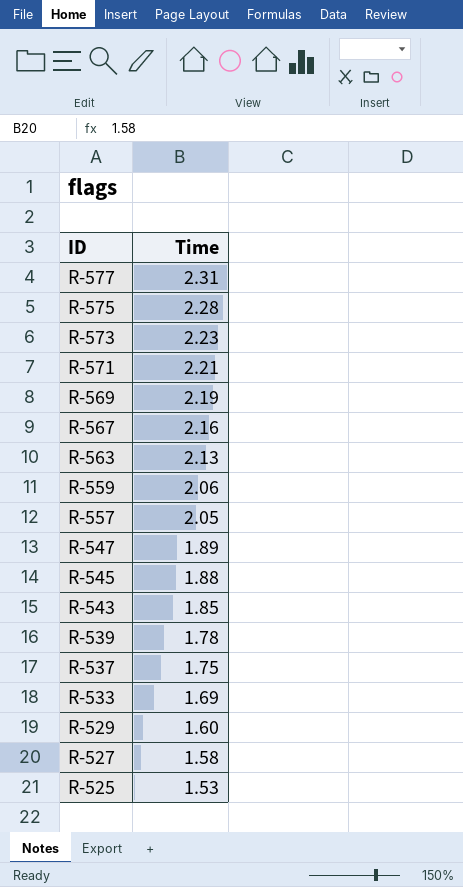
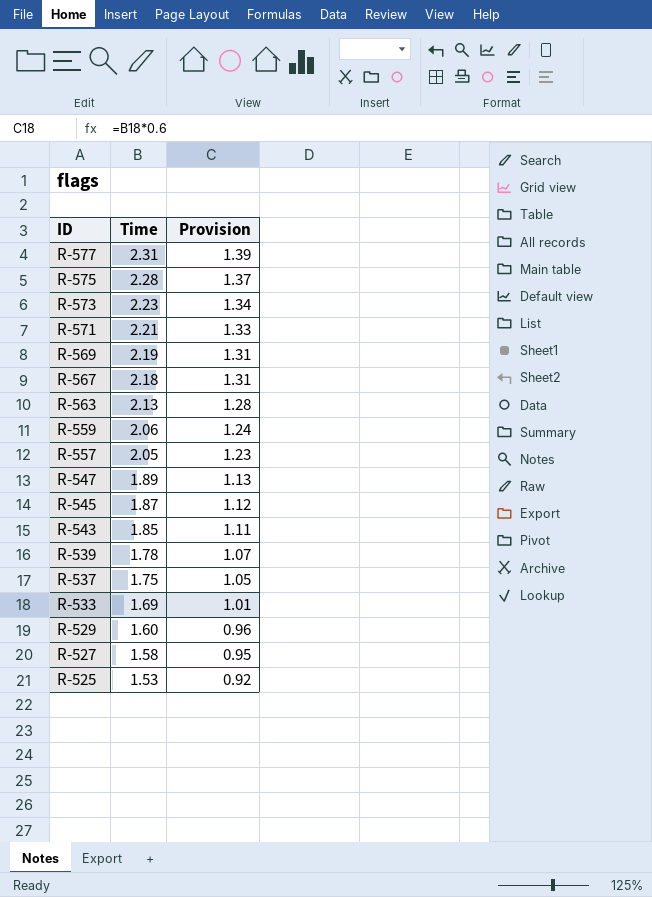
column Provision | formula: none -> [Time] * 0.6
R-567 | Time: 2.16 -> 2.18
R-545 | Time: 1.88 -> 1.87

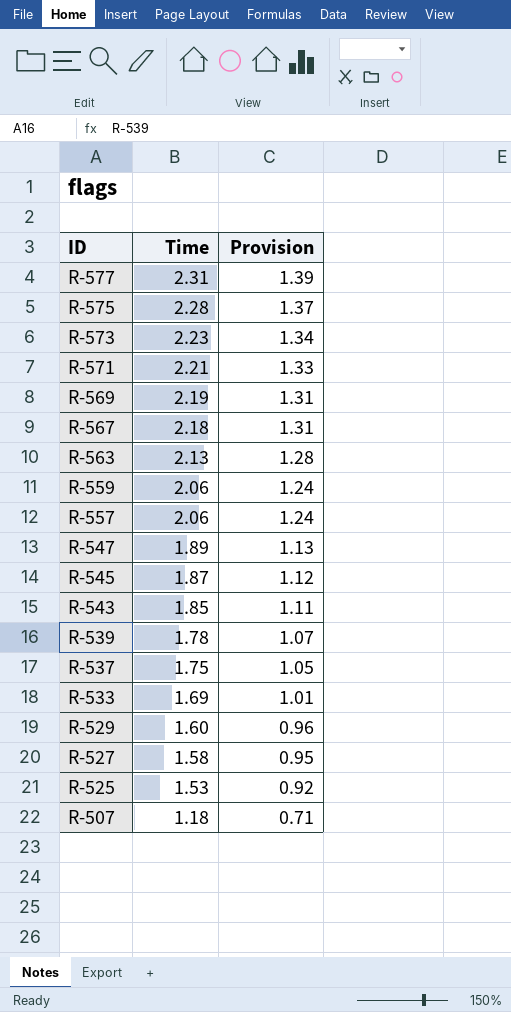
R-557 | Time: 2.05 -> 2.06
R-557 | Provision: 1.23 -> 1.24
row R-507: none -> 1.18 | 0.71

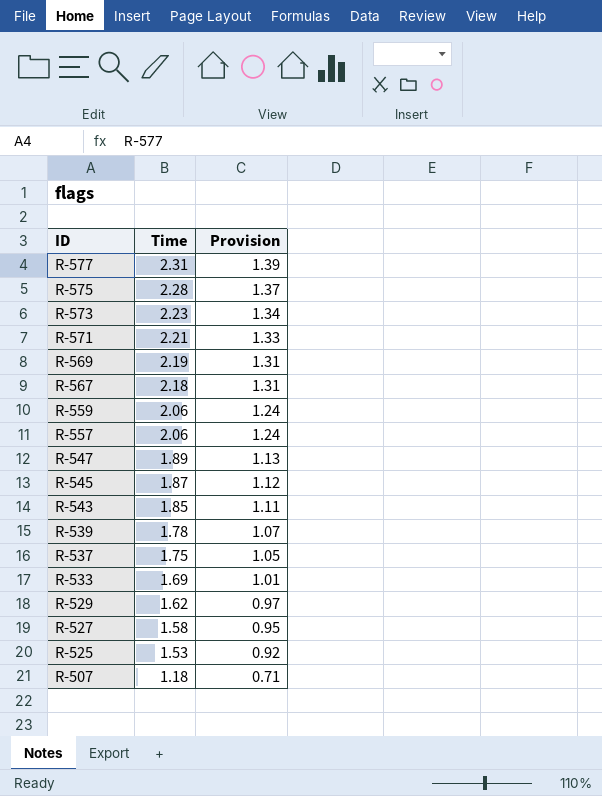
row R-563: 2.13 | 1.28 -> none
R-529 | Time: 1.60 -> 1.62
R-529 | Provision: 0.96 -> 0.97

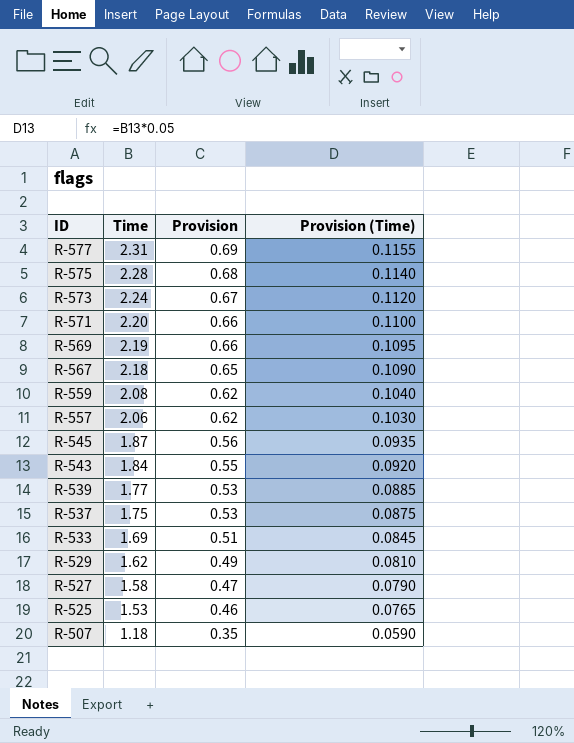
column Provision | formula: [Time] * 0.6 -> [Time] * 0.3
column Provision (Time) | formula: none -> [Time] * 0.05
row R-547: 1.89 | 1.13 -> none
R-573 | Time: 2.23 -> 2.24
R-571 | Time: 2.21 -> 2.20
R-559 | Time: 2.06 -> 2.08
R-543 | Time: 1.85 -> 1.84
R-539 | Time: 1.78 -> 1.77

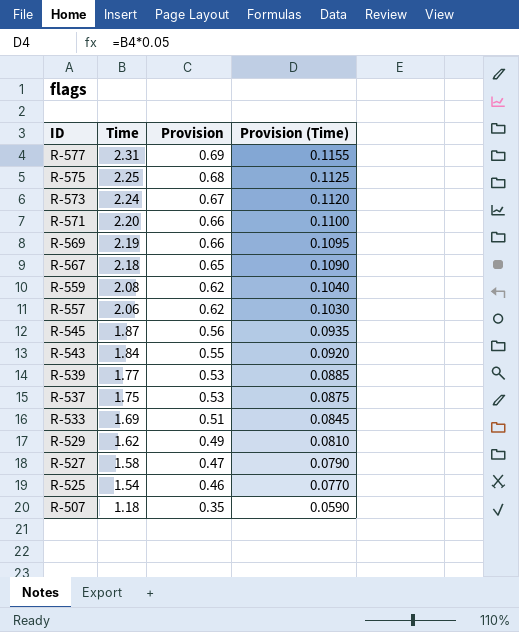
R-575 | Time: 2.28 -> 2.25
R-575 | Provision (Time): 0.1140 -> 0.1125
R-525 | Time: 1.53 -> 1.54
R-525 | Provision (Time): 0.0765 -> 0.0770

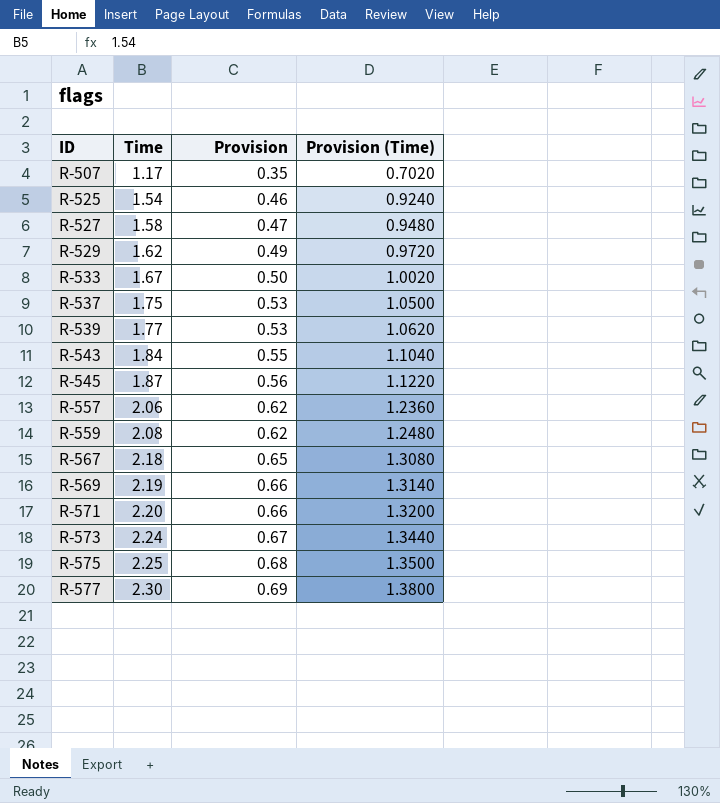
row order: ID descending -> ID ascending
column Provision (Time) | formula: [Time] * 0.05 -> [Time] * 0.6
R-507 | Time: 1.18 -> 1.17
R-533 | Time: 1.69 -> 1.67
R-533 | Provision: 0.51 -> 0.50
R-577 | Time: 2.31 -> 2.30

